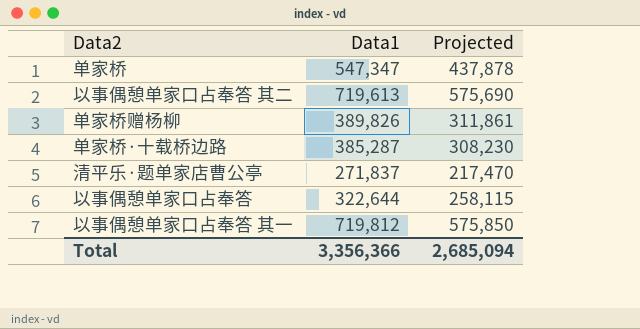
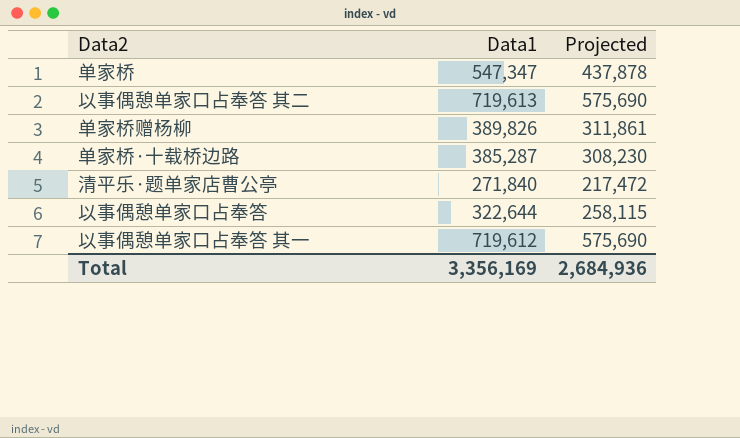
清平乐·题单家店曹公亭 | Data1: 271,837 -> 271,840
清平乐·题单家店曹公亭 | Projected: 217,470 -> 217,472
以事偶憩单家口占奉答 其一 | Data1: 719,812 -> 719,612
以事偶憩单家口占奉答 其一 | Projected: 575,850 -> 575,690
Total | Data1: 3,356,366 -> 3,356,169
Total | Projected: 2,685,094 -> 2,684,936

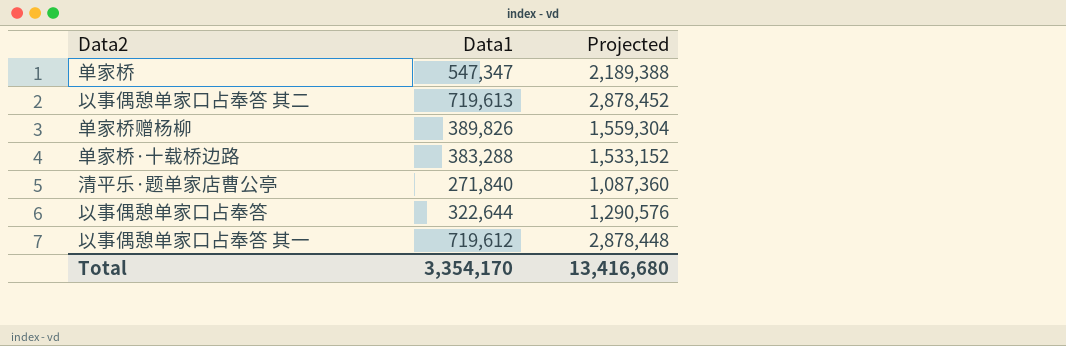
column Projected | formula: [Data1] * 0.8 -> [Data1] * 4
单家桥·十载桥边路 | Data1: 385,287 -> 383,288
Total | Data1: 3,356,169 -> 3,354,170
Total | Projected: 2,684,936 -> 13,416,680

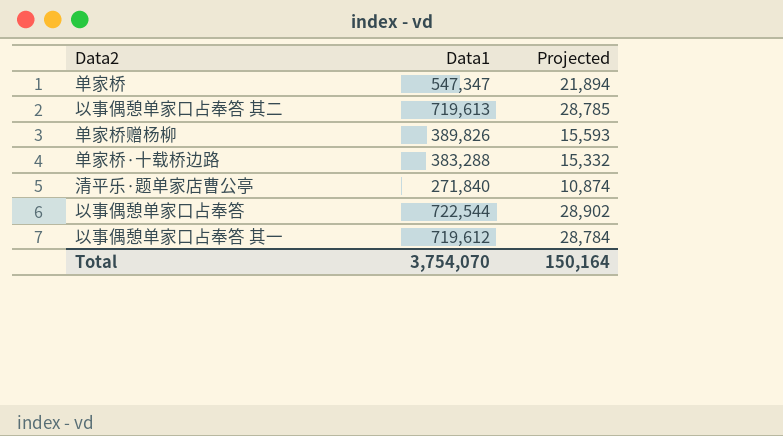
column Projected | formula: [Data1] * 4 -> [Data1] * 0.04
以事偶憩单家口占奉答 | Data1: 322,644 -> 722,544
Total | Data1: 3,354,170 -> 3,754,070
Total | Projected: 13,416,680 -> 150,164

